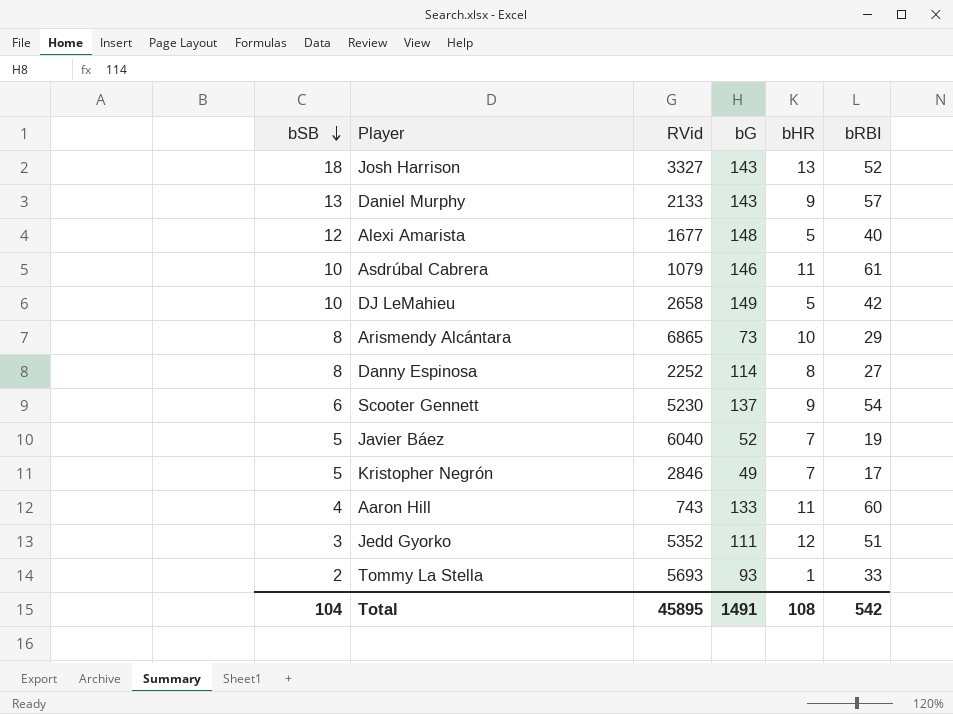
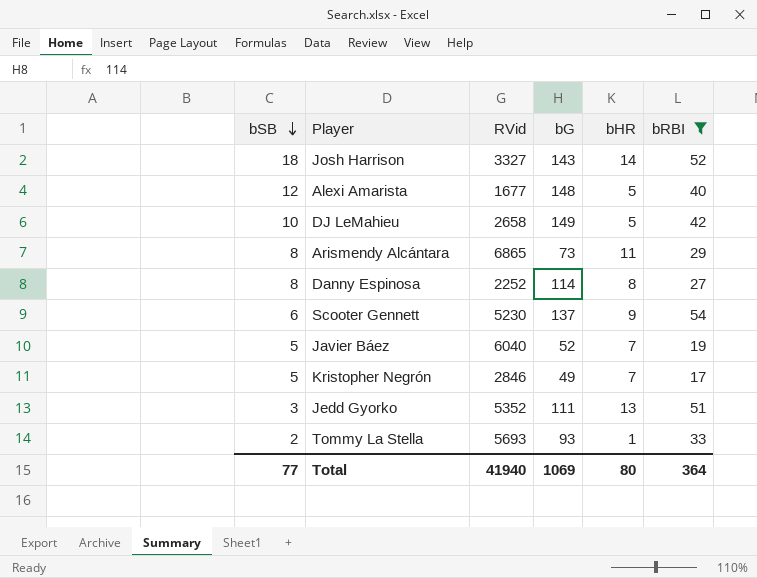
filter: none -> bRBI <= 54
Josh Harrison | bHR: 13 -> 14
Arismendy Alcántara | bHR: 10 -> 11
Jedd Gyorko | bHR: 12 -> 13
Total | bSB: 104 -> 77
Total | RVid: 45895 -> 41940
Total | bG: 1491 -> 1069
Total | bHR: 108 -> 80
Total | bRBI: 542 -> 364

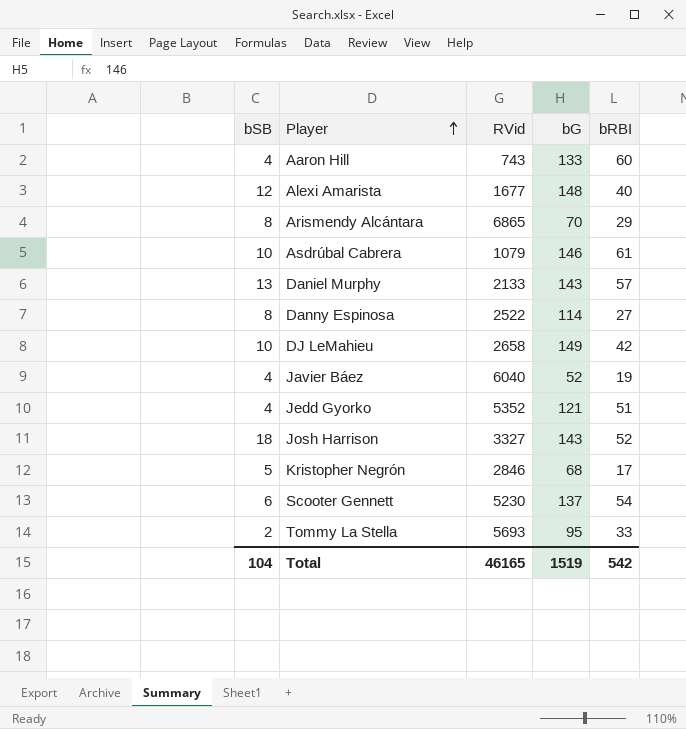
filter: bRBI <= 54 -> none
row order: bSB descending -> Player ascending
column bHR | position: 5 -> none
Arismendy Alcántara | bG: 73 -> 70
Danny Espinosa | RVid: 2252 -> 2522
Javier Báez | bSB: 5 -> 4
Jedd Gyorko | bSB: 3 -> 4
Jedd Gyorko | bG: 111 -> 121
Kristopher Negrón | bG: 49 -> 68
Tommy La Stella | bG: 93 -> 95
Total | bSB: 77 -> 104
Total | RVid: 41940 -> 46165
Total | bG: 1069 -> 1519
Total | bRBI: 364 -> 542

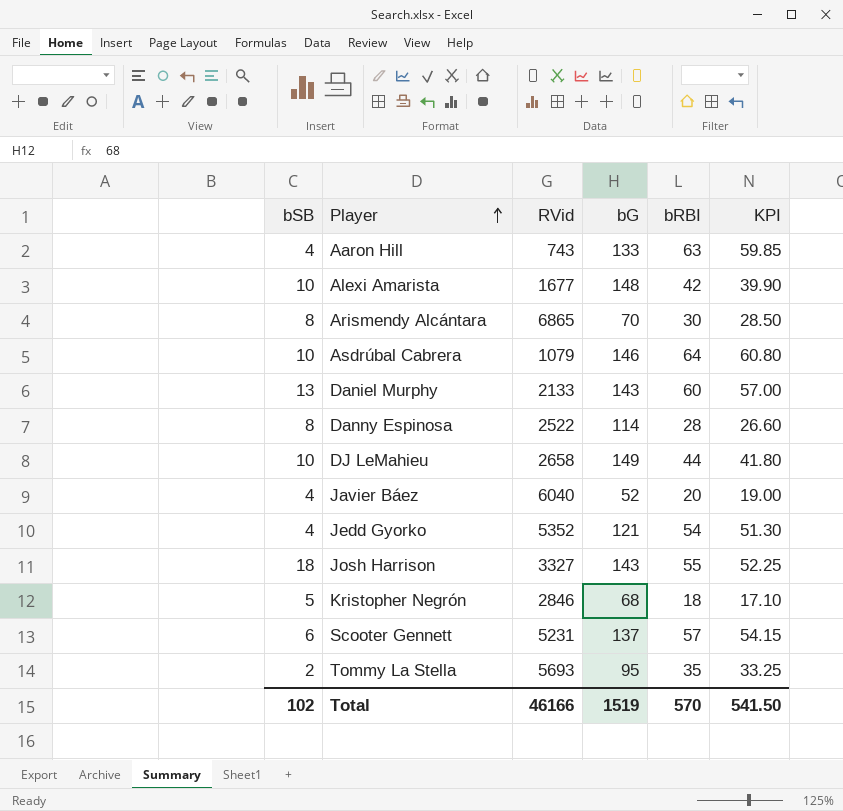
column KPI | formula: none -> [bRBI] * 0.95
Aaron Hill | bRBI: 60 -> 63
Alexi Amarista | bSB: 12 -> 10
Alexi Amarista | bRBI: 40 -> 42
Arismendy Alcántara | bRBI: 29 -> 30
Asdrúbal Cabrera | bRBI: 61 -> 64
Daniel Murphy | bRBI: 57 -> 60
Danny Espinosa | bRBI: 27 -> 28
DJ LeMahieu | bRBI: 42 -> 44
Javier Báez | bRBI: 19 -> 20
Jedd Gyorko | bRBI: 51 -> 54
Josh Harrison | bRBI: 52 -> 55
Kristopher Negrón | bRBI: 17 -> 18
Scooter Gennett | RVid: 5230 -> 5231
Scooter Gennett | bRBI: 54 -> 57
Tommy La Stella | bRBI: 33 -> 35
Total | bSB: 104 -> 102
Total | RVid: 46165 -> 46166
Total | bRBI: 542 -> 570

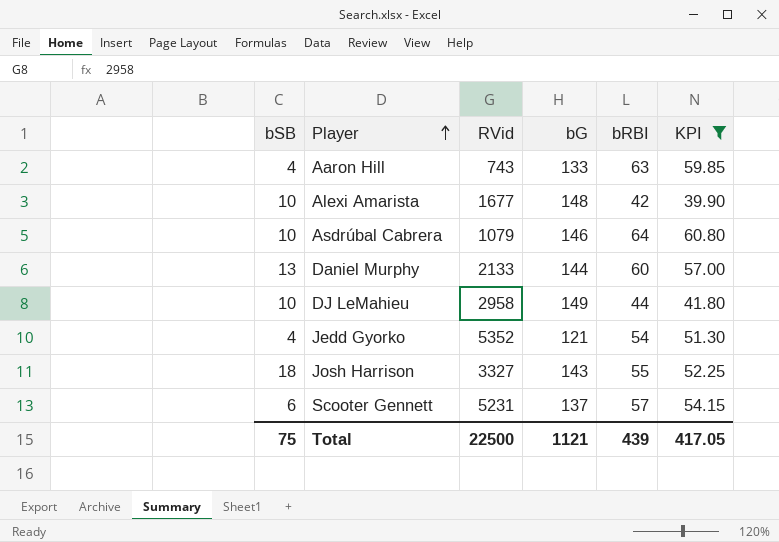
filter: none -> KPI >= 39.90
Daniel Murphy | bG: 143 -> 144
DJ LeMahieu | RVid: 2658 -> 2958
Total | bSB: 102 -> 75
Total | RVid: 46166 -> 22500
Total | bG: 1519 -> 1121
Total | bRBI: 570 -> 439
Total | KPI: 541.50 -> 417.05

